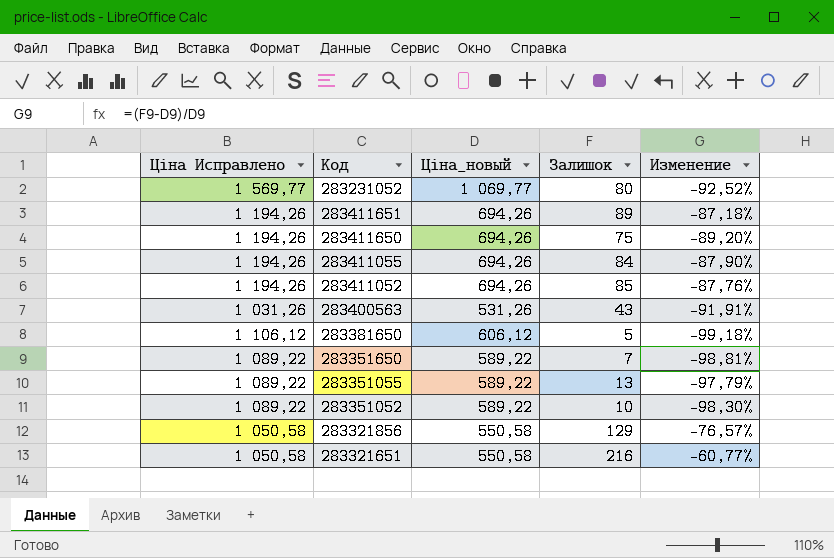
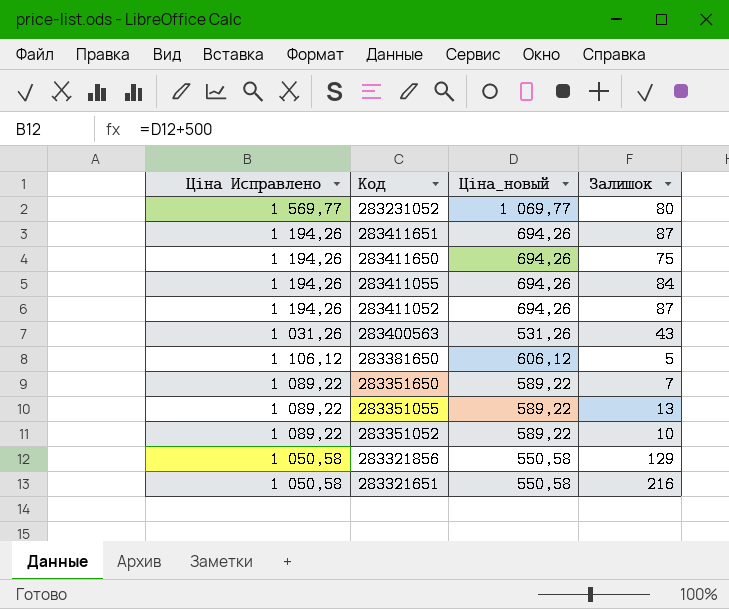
column Изменение | formula: ([Залишок] - [Ціна_новый]) / [Ціна_новый] -> none
283411651 | Залишок: 89 -> 87
283411052 | Залишок: 85 -> 87

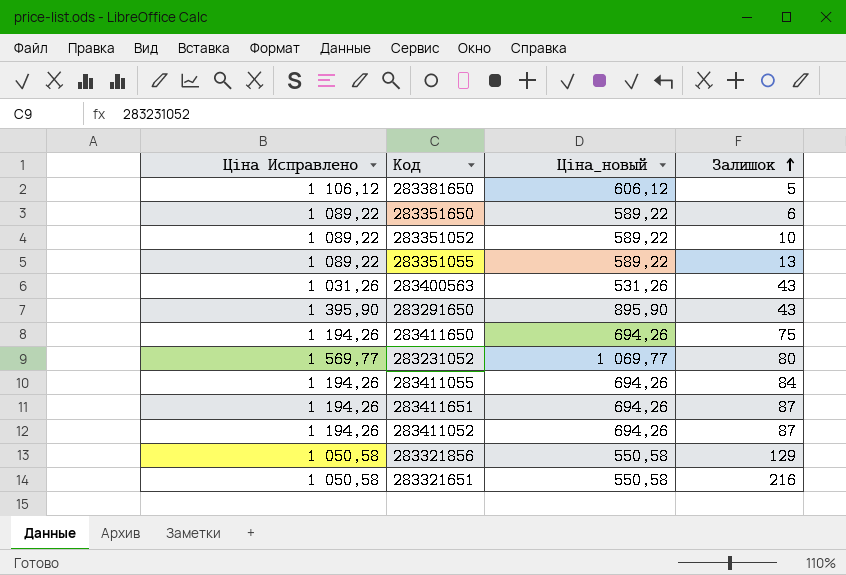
row order: none -> Залишок ascending
283351650 | Залишок: 7 -> 6
row 283291650: none -> 1 395,90 | 895,90 | 43

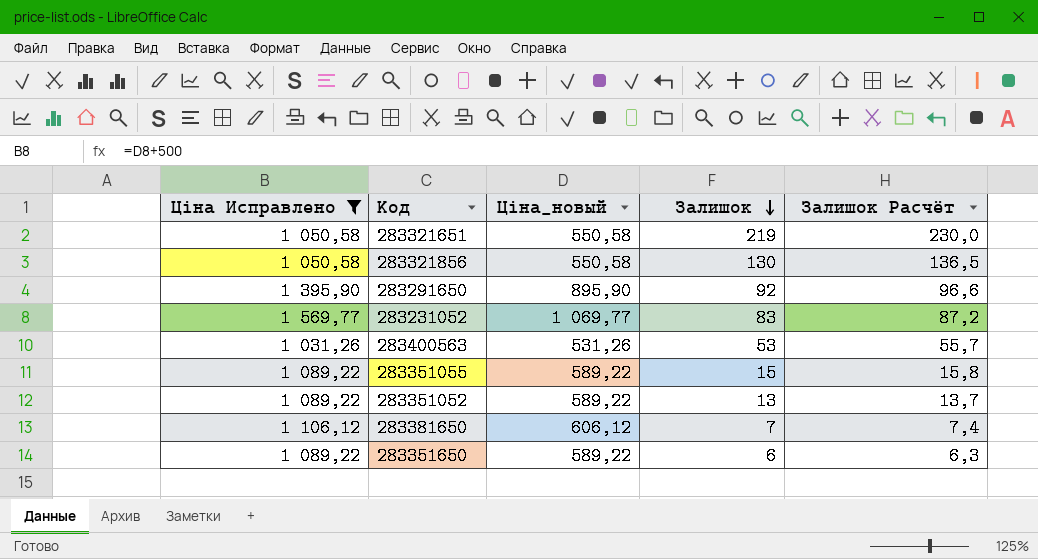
filter: none -> Ціна Исправлено != 1 194,26
row order: Залишок ascending -> Залишок descending
column Залишок Расчёт | formula: none -> [Залишок] * 1,05
283321651 | Залишок: 216 -> 219
283321856 | Залишок: 129 -> 130
283291650 | Залишок: 43 -> 92
283231052 | Залишок: 80 -> 83
283400563 | Залишок: 43 -> 53
283351055 | Залишок: 13 -> 15
283351052 | Залишок: 10 -> 13
283381650 | Залишок: 5 -> 7

